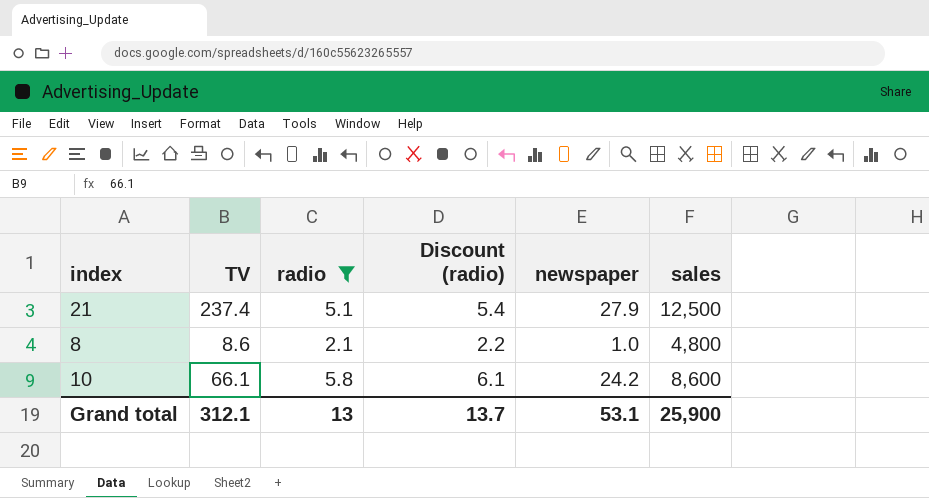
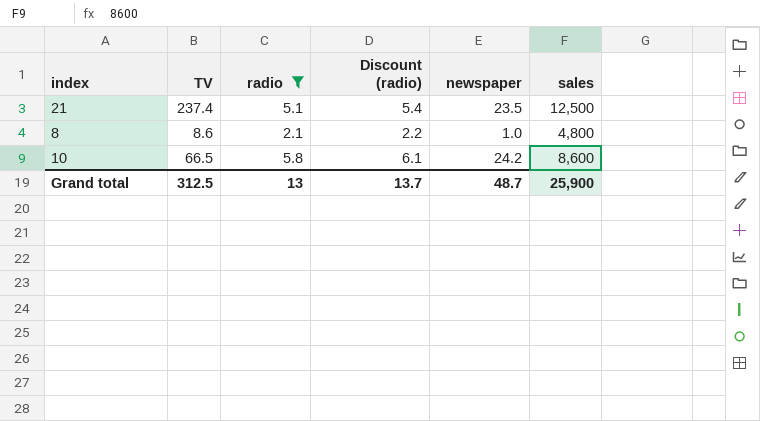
21 | newspaper: 27.9 -> 23.5
10 | TV: 66.1 -> 66.5
Grand total | TV: 312.1 -> 312.5
Grand total | newspaper: 53.1 -> 48.7

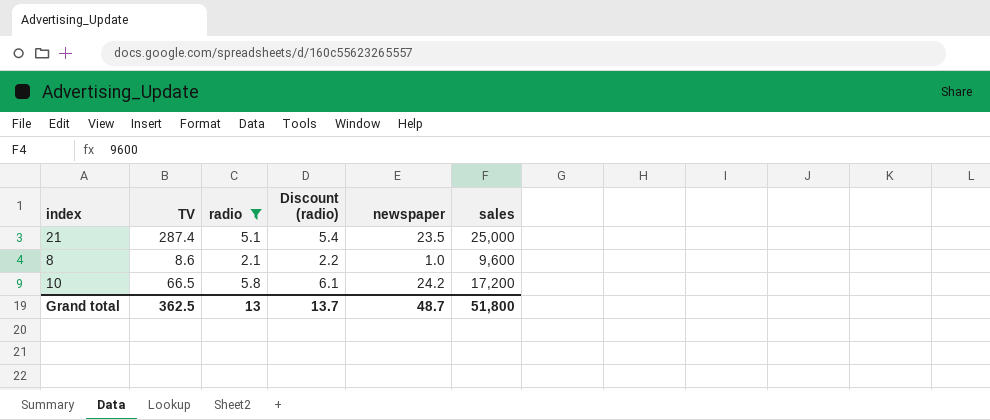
21 | TV: 237.4 -> 287.4
21 | sales: 12,500 -> 25,000
8 | sales: 4,800 -> 9,600
10 | sales: 8,600 -> 17,200
Grand total | TV: 312.5 -> 362.5
Grand total | sales: 25,900 -> 51,800

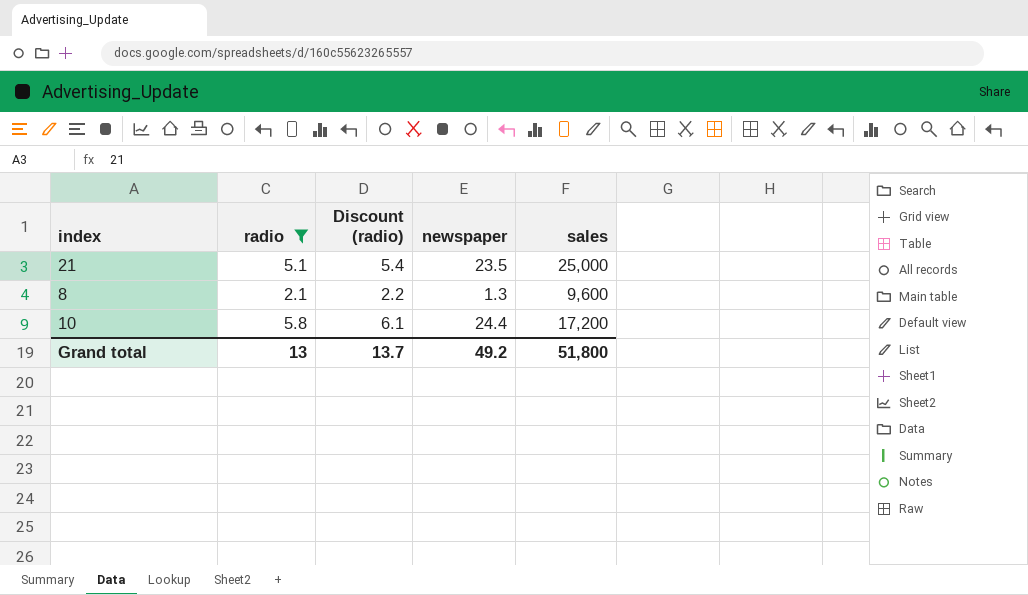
column TV | position: 2 -> none
8 | newspaper: 1.0 -> 1.3
10 | newspaper: 24.2 -> 24.4
Grand total | newspaper: 48.7 -> 49.2

